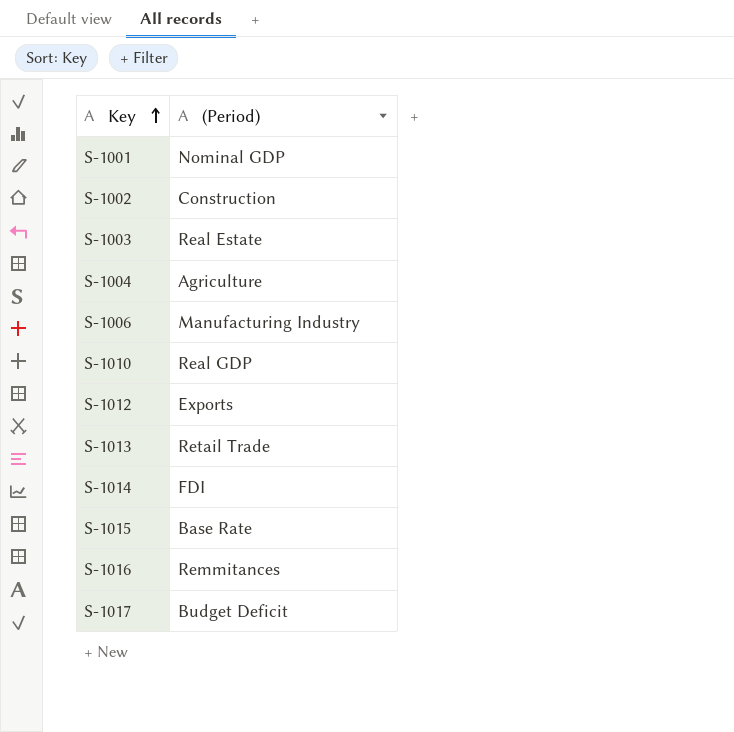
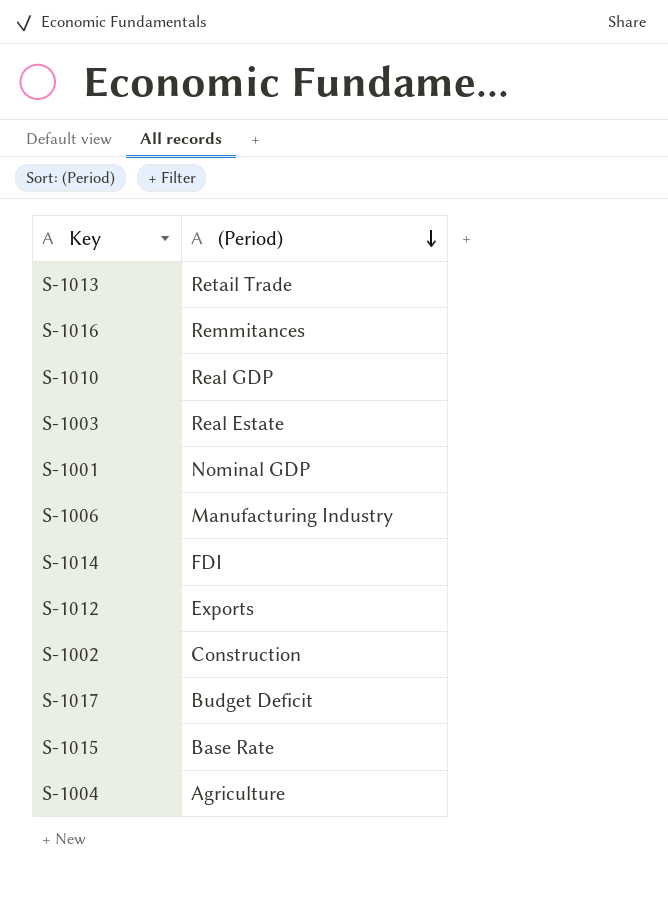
row order: Key ascending -> (Period) descending

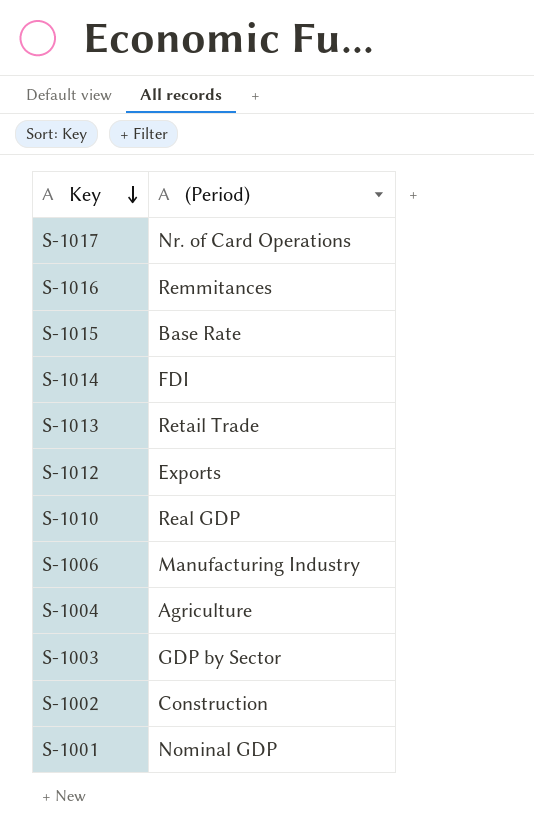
row order: (Period) descending -> Key descending
S-1017 | (Period): Budget Deficit -> Nr. of Card Operations
S-1003 | (Period): Real Estate -> GDP by Sector

